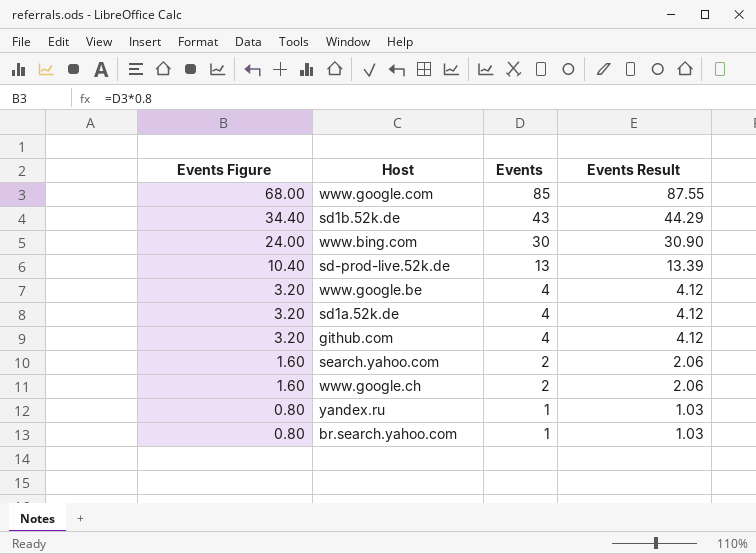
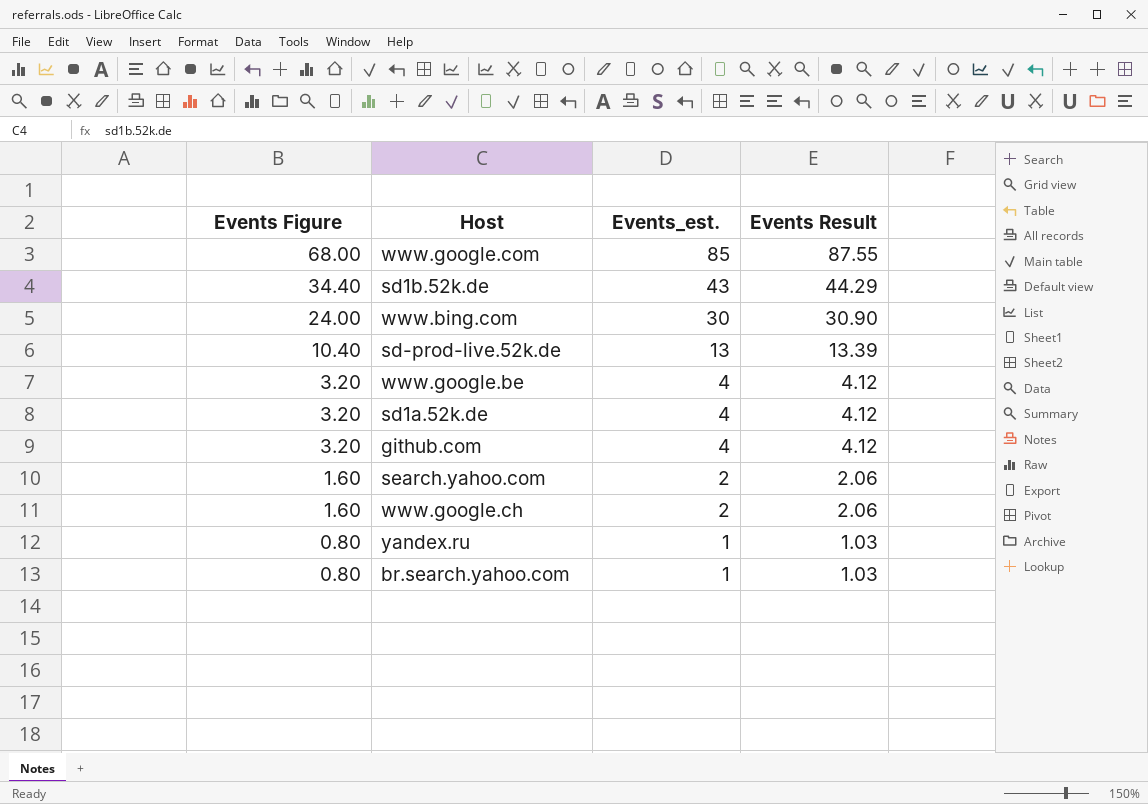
column name: Events -> Events_est.

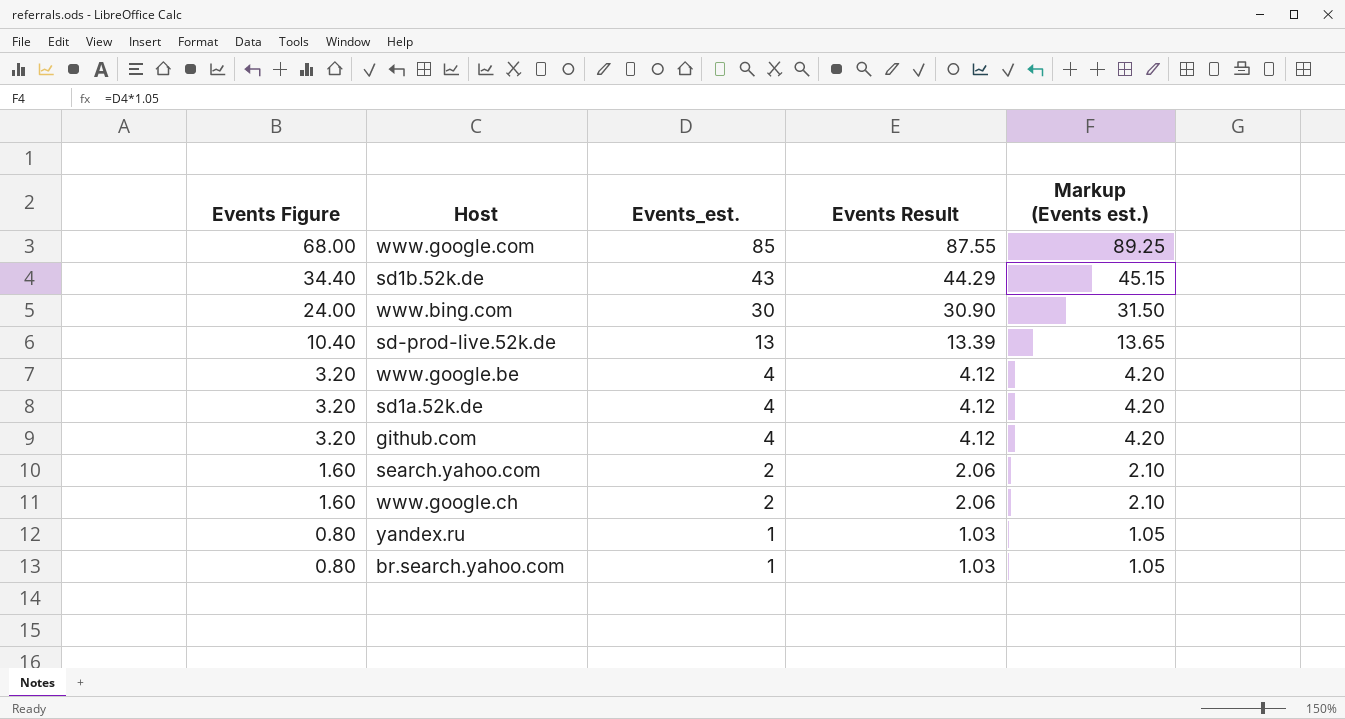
column Markup (Events est.) | formula: none -> [Events_est.] * 1.05

